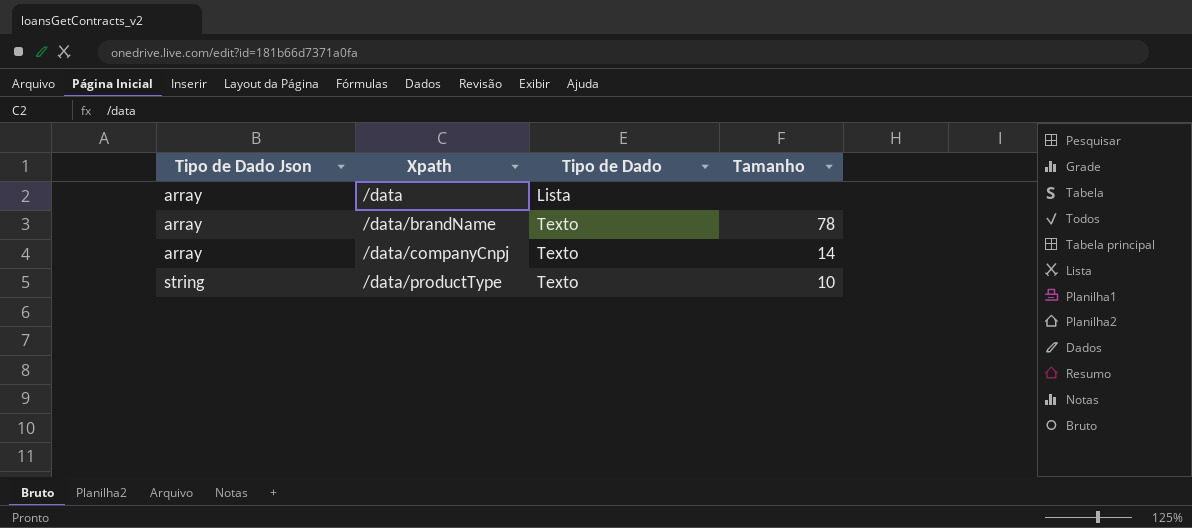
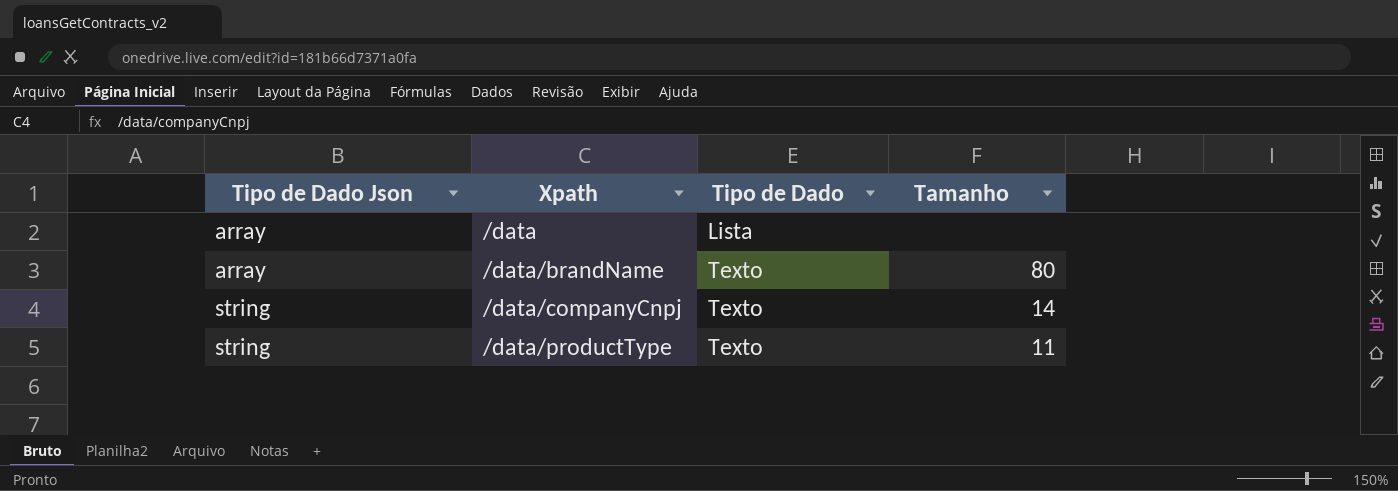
/data/brandName | Tamanho: 78 -> 80
/data/companyCnpj | Tipo de Dado Json: array -> string
/data/productType | Tamanho: 10 -> 11

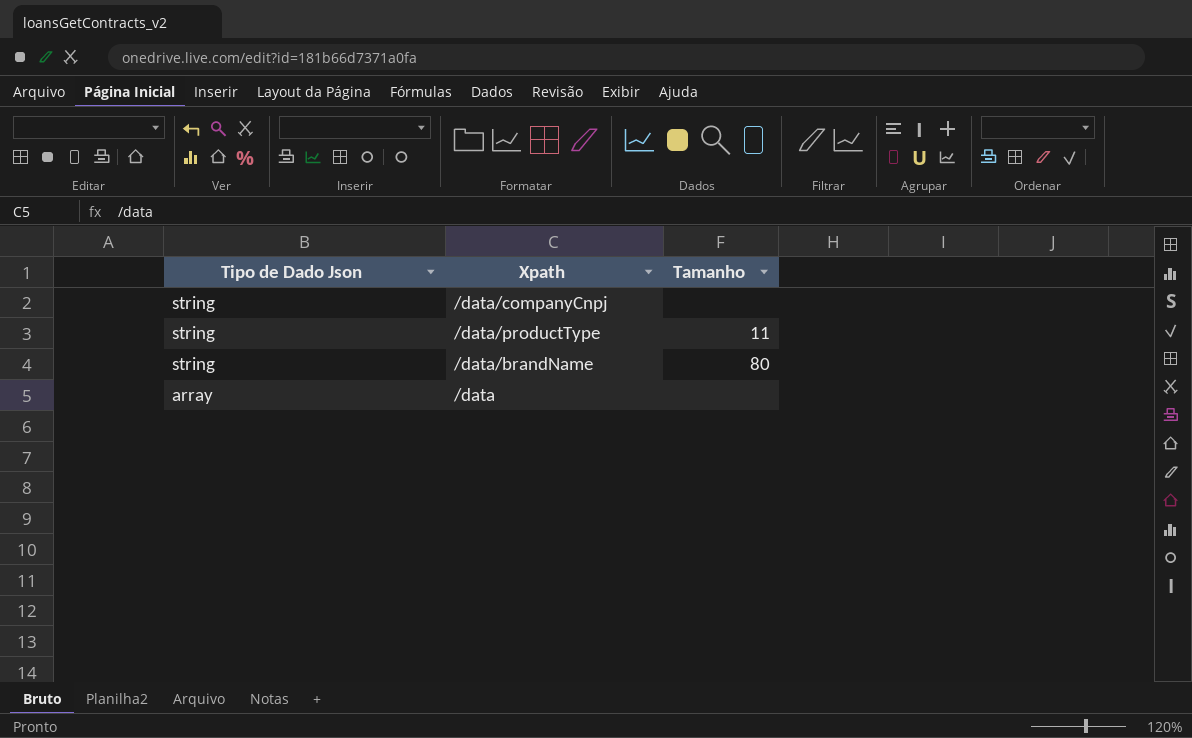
row order: Tipo de Dado Json ascending -> Tipo de Dado Json descending
column Tipo de Dado | position: 3 -> none
/data/companyCnpj | Tamanho: 14 -> none
/data/brandName | Tipo de Dado Json: array -> string

